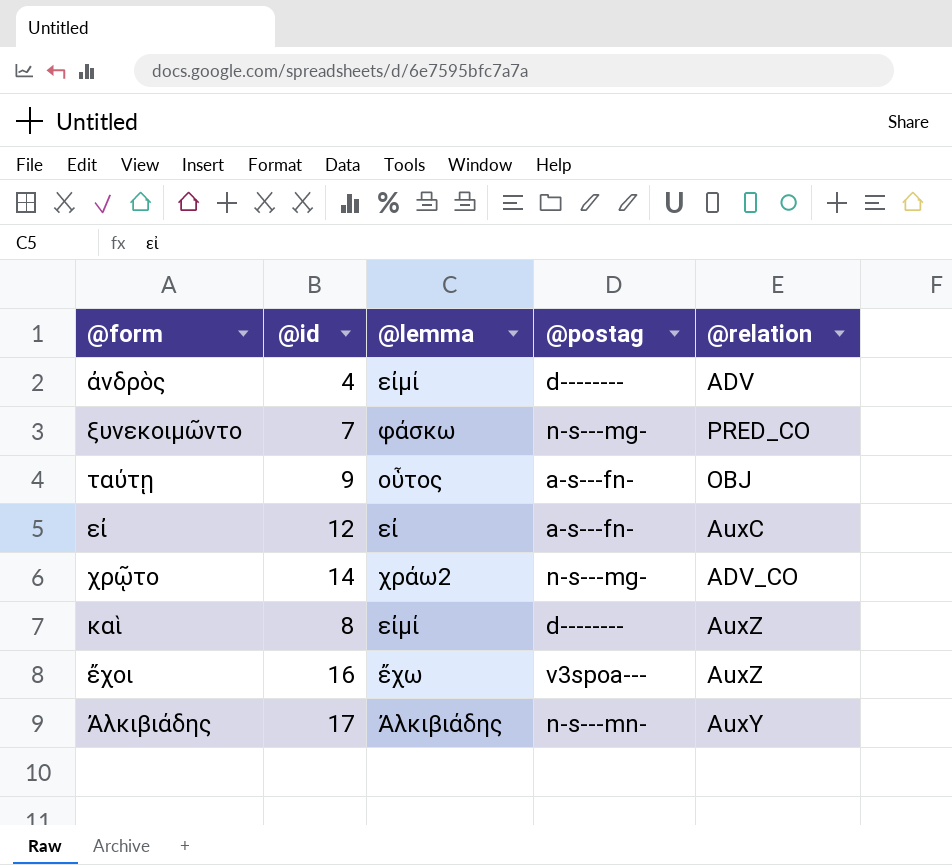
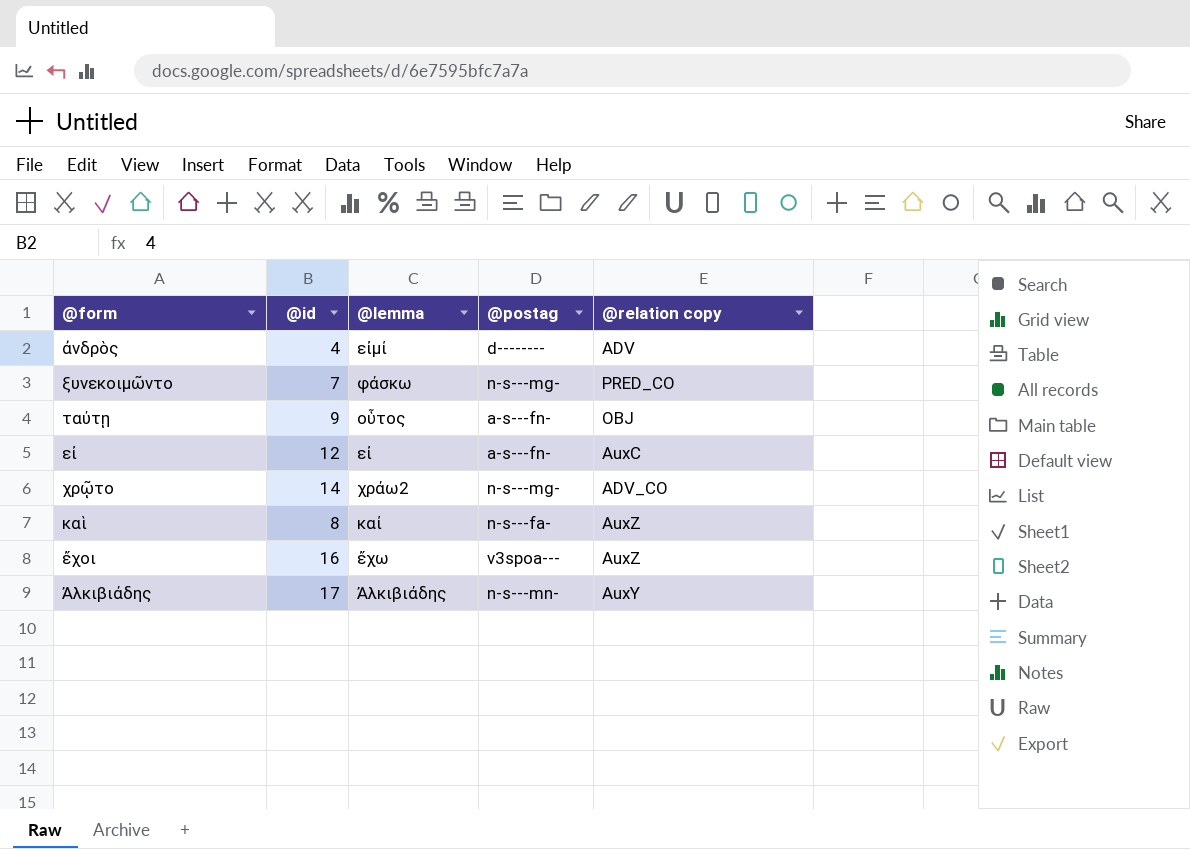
column name: @relation -> @relation copy
καὶ | @lemma: εἰμί -> καί
καὶ | @postag: d-------- -> n-s---fa-

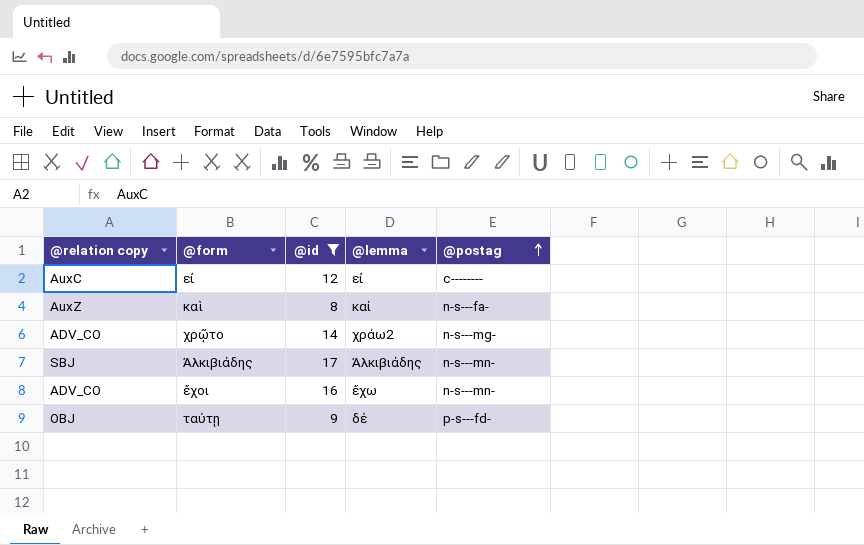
filter: none -> @id >= 8
row order: none -> @postag ascending
column @relation copy | position: 5 -> 1
εἰ | @postag: a-s---fn- -> c--------
Ἀλκιβιάδης | @relation copy: AuxY -> SBJ
ἔχοι | @relation copy: AuxZ -> ADV_CO
ἔχοι | @postag: v3spoa--- -> n-s---mn-
ταύτῃ | @lemma: οὗτος -> δέ
ταύτῃ | @postag: a-s---fn- -> p-s---fd-

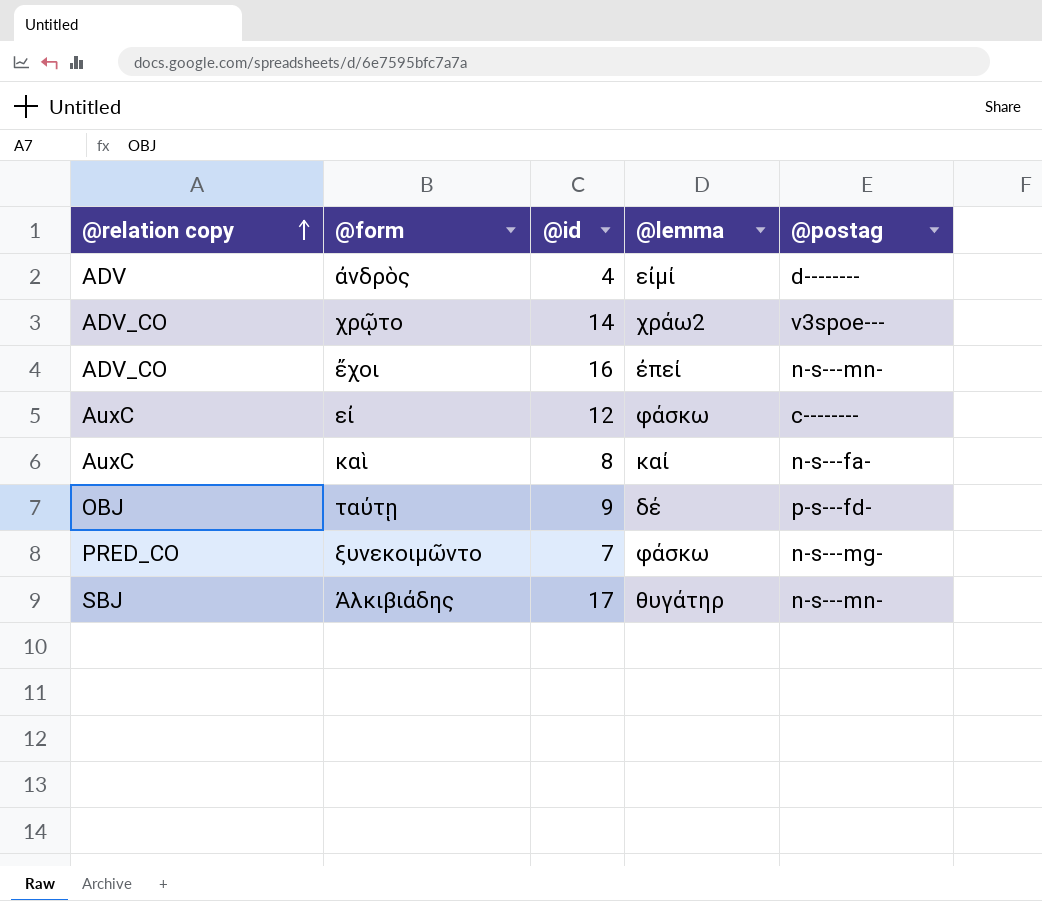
filter: @id >= 8 -> none
row order: @postag ascending -> @relation copy ascending
χρῷτο | @postag: n-s---mg- -> v3spoe---
ἔχοι | @lemma: ἔχω -> ἐπεί
εἰ | @lemma: εἰ -> φάσκω
καὶ | @relation copy: AuxZ -> AuxC
Ἀλκιβιάδης | @lemma: Ἀλκιβιάδης -> θυγάτηρ

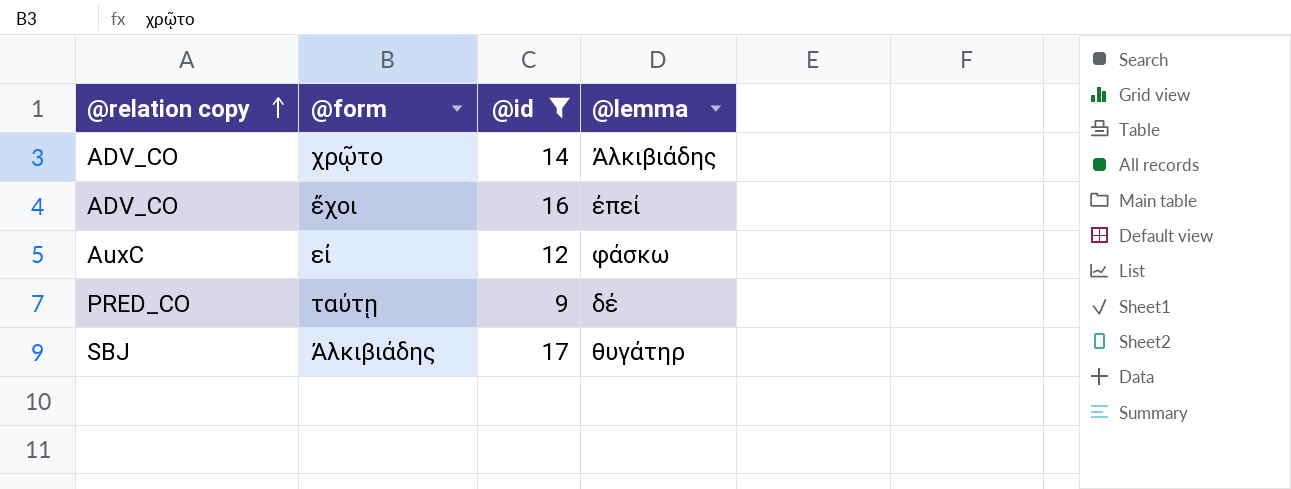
filter: none -> @id >= 9
column @postag | position: 5 -> none
χρῷτο | @lemma: χράω2 -> Ἀλκιβιάδης
ταύτῃ | @relation copy: OBJ -> PRED_CO

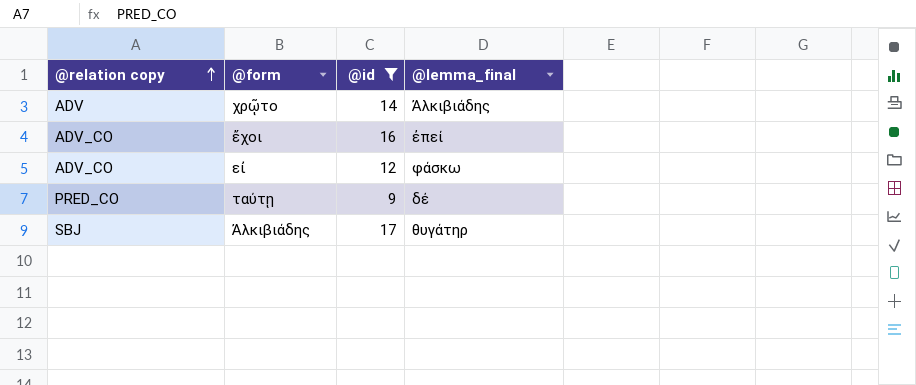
column name: @lemma -> @lemma_final
χρῷτο | @relation copy: ADV_CO -> ADV
εἰ | @relation copy: AuxC -> ADV_CO

